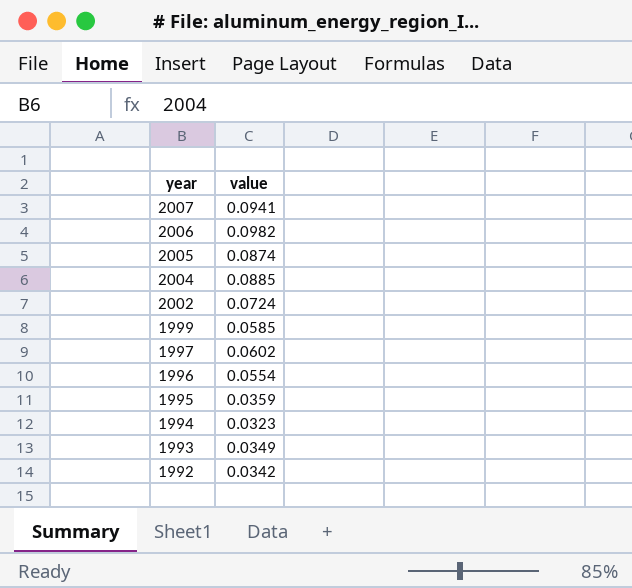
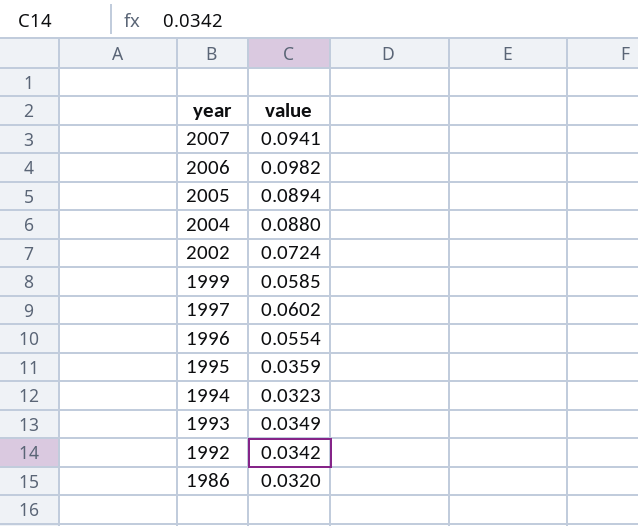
2005 | value: 0.0874 -> 0.0894
2004 | value: 0.0885 -> 0.0880
row 1986: none -> 0.0320

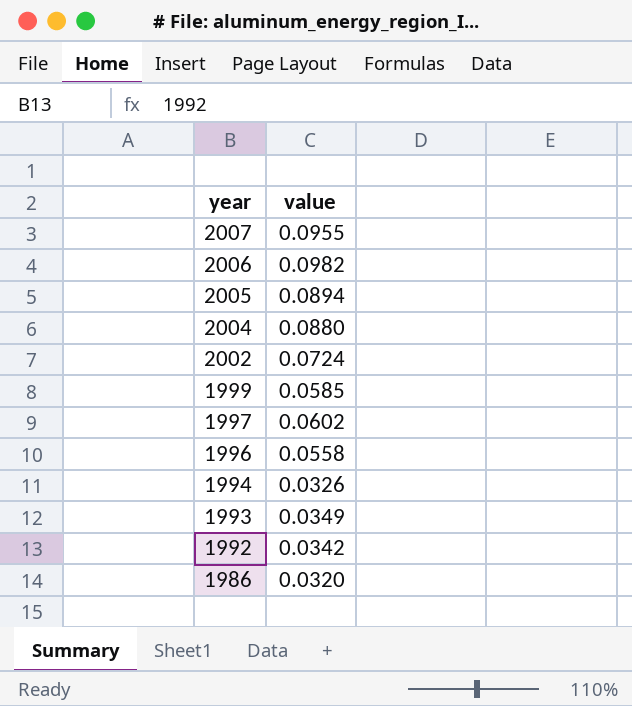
row 1995: 0.0359 -> none
2007 | value: 0.0941 -> 0.0955
1996 | value: 0.0554 -> 0.0558
1994 | value: 0.0323 -> 0.0326

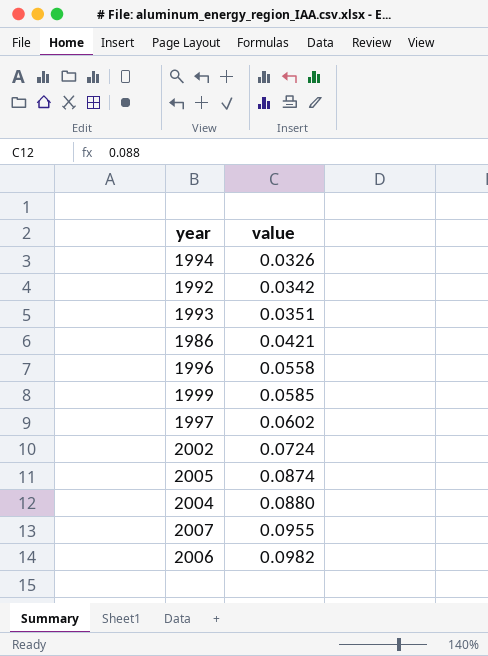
row order: year descending -> value ascending
1993 | value: 0.0349 -> 0.0351
1986 | value: 0.0320 -> 0.0421
2005 | value: 0.0894 -> 0.0874

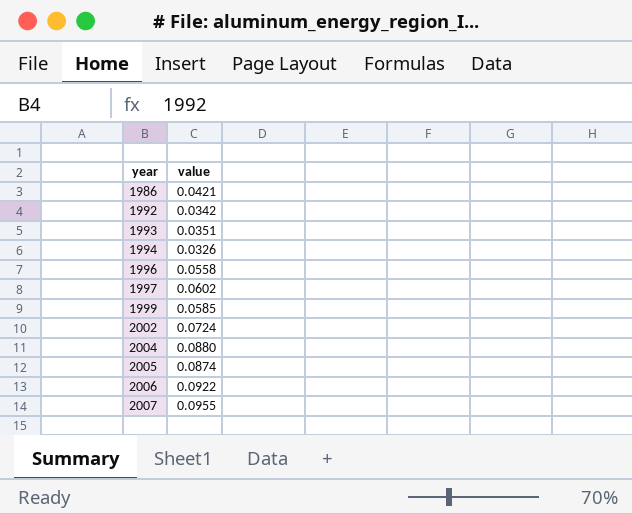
row order: value ascending -> year ascending
2006 | value: 0.0982 -> 0.0922

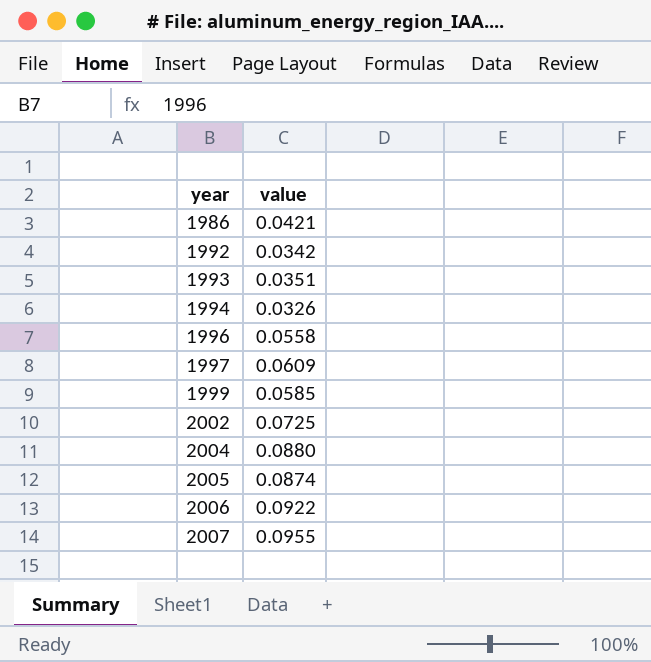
1997 | value: 0.0602 -> 0.0609
2002 | value: 0.0724 -> 0.0725

